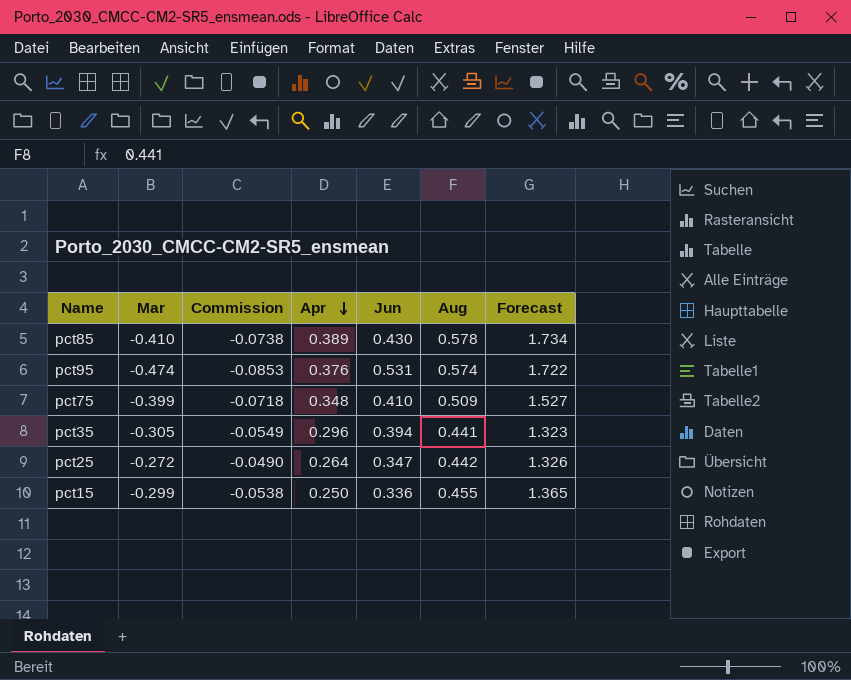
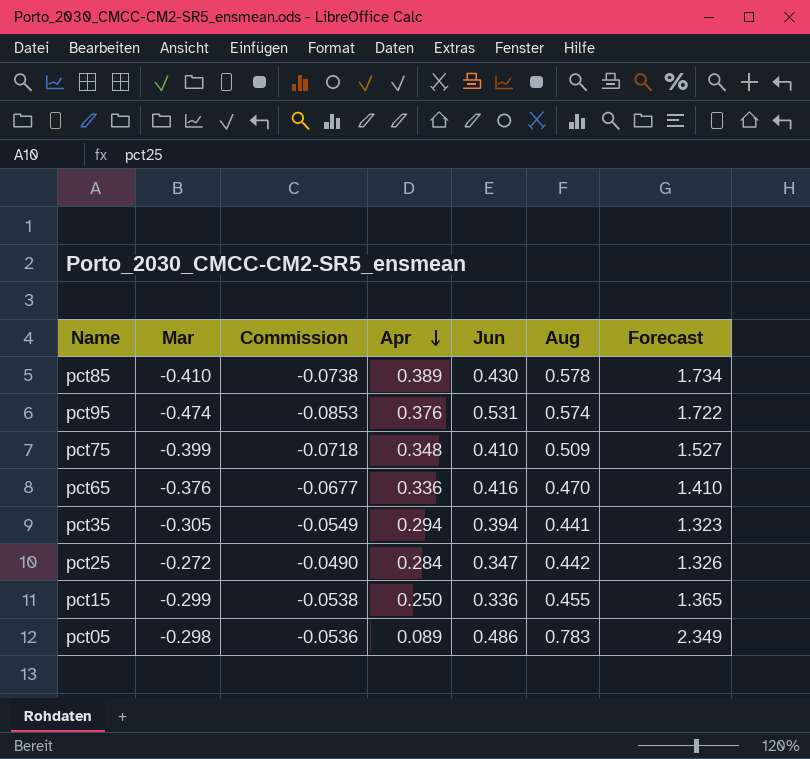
row pct65: none -> -0.376 | -0.0677 | 0.336 | 0.416 | 0.470 | 1.410
pct35 | Apr: 0.296 -> 0.294
pct25 | Apr: 0.264 -> 0.284
row pct05: none -> -0.298 | -0.0536 | 0.089 | 0.486 | 0.783 | 2.349

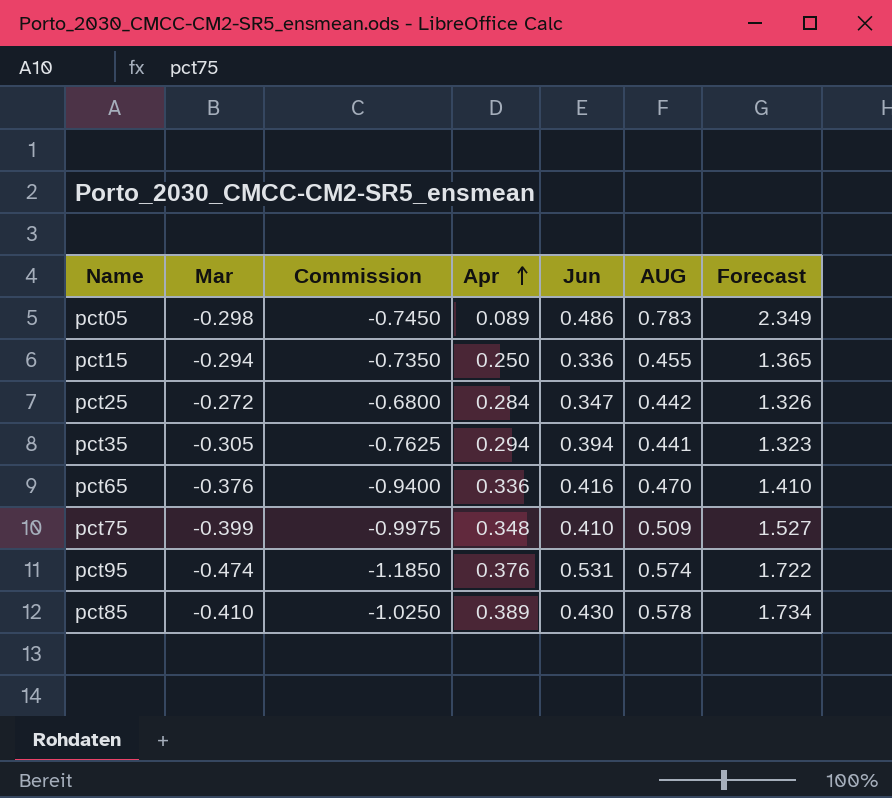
row order: Apr descending -> Apr ascending
column Commission | formula: [Mar] * 0.18 -> [Mar] * 2.5
column name: Aug -> AUG
pct15 | Mar: -0.299 -> -0.294

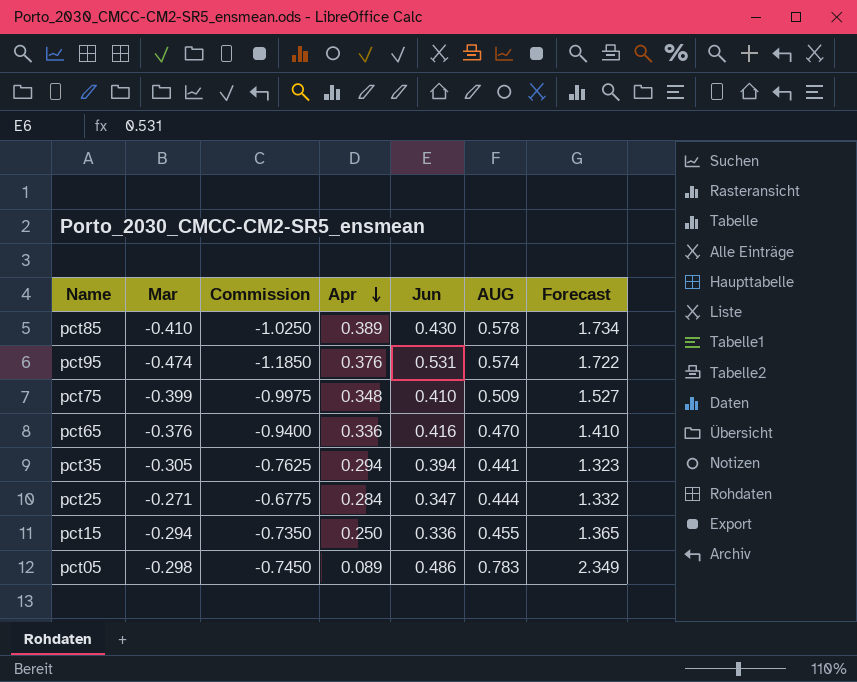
row order: Apr ascending -> Apr descending
pct25 | Mar: -0.272 -> -0.271
pct25 | Commission: -0.6800 -> -0.6775
pct25 | AUG: 0.442 -> 0.444
pct25 | Forecast: 1.326 -> 1.332

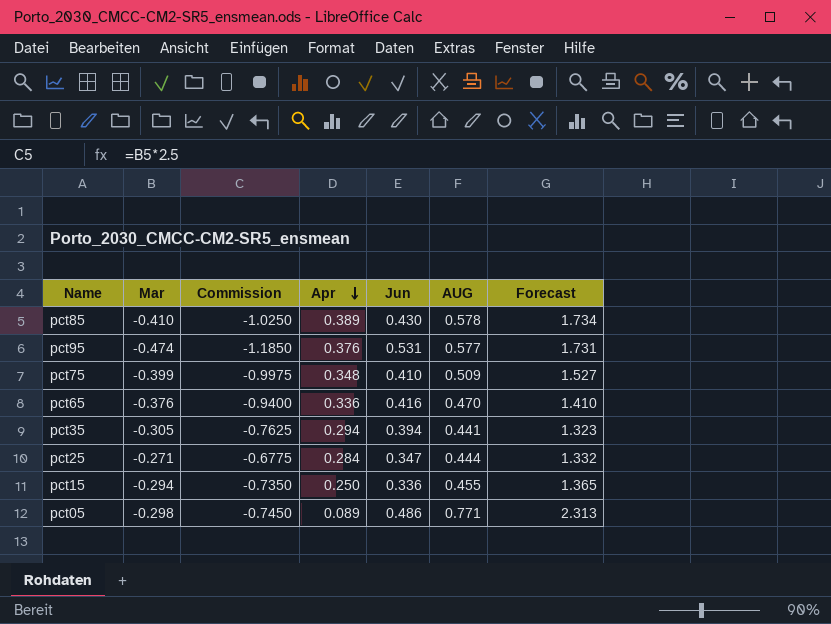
pct95 | AUG: 0.574 -> 0.577
pct95 | Forecast: 1.722 -> 1.731
pct05 | AUG: 0.783 -> 0.771
pct05 | Forecast: 2.349 -> 2.313

